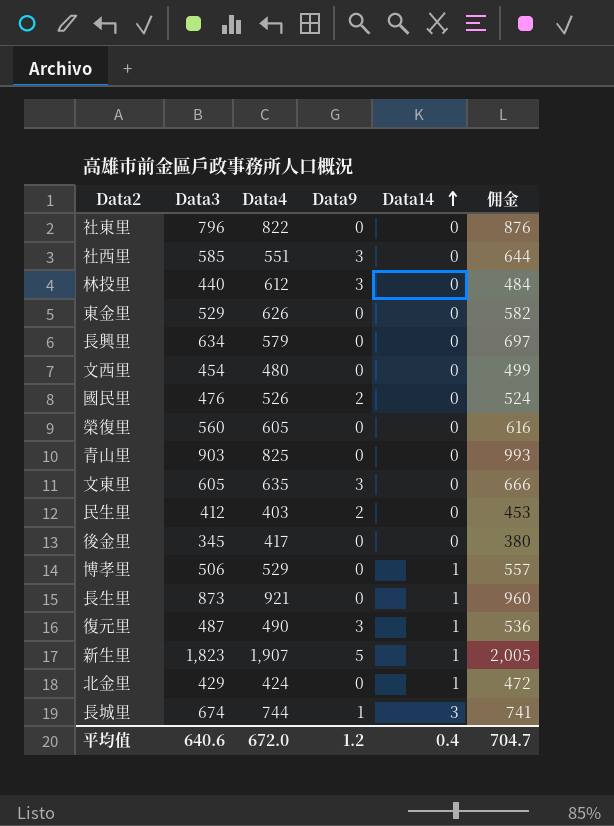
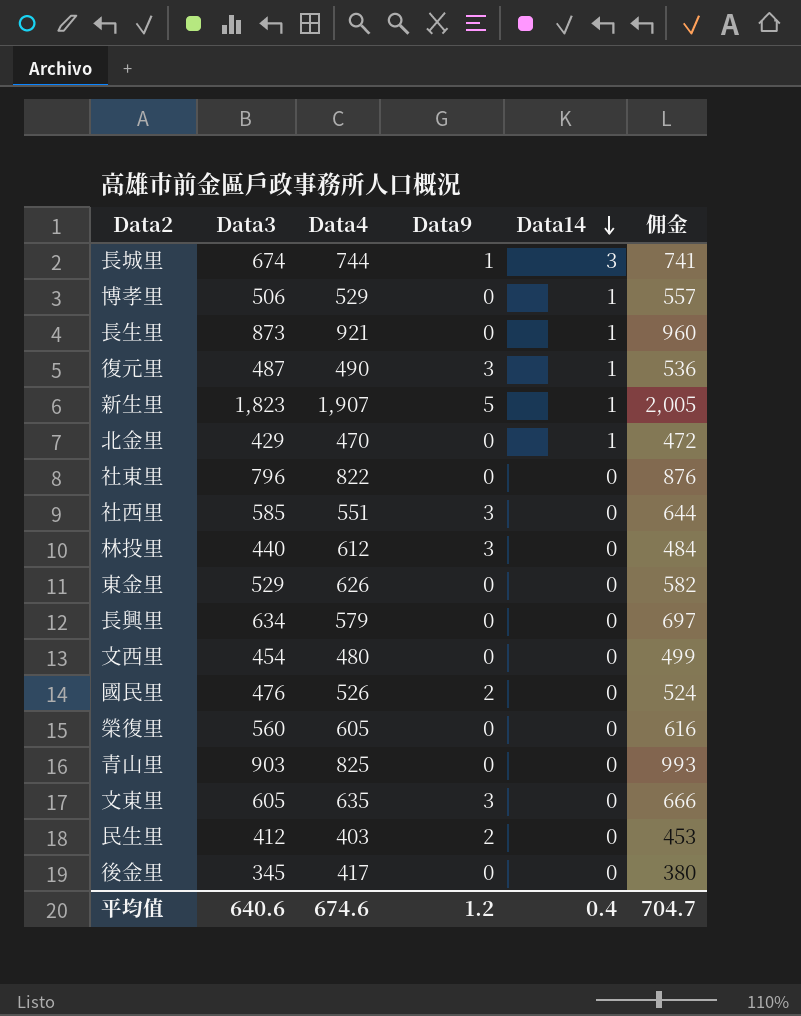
row order: Data14 ascending -> Data14 descending
北金里 | Data4: 424 -> 470
平均值 | Data4: 672.0 -> 674.6

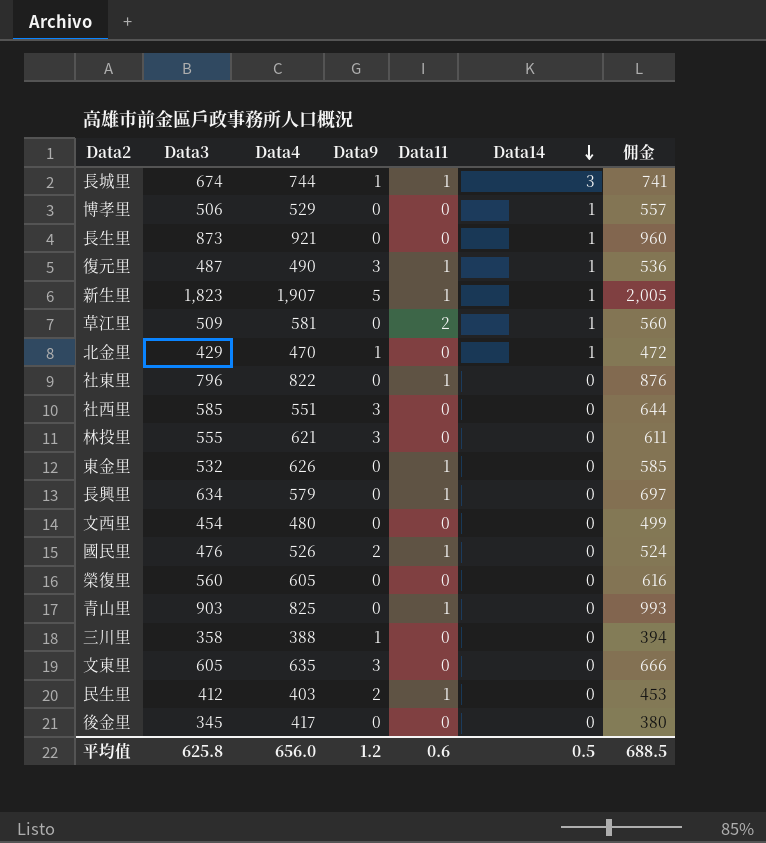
column Data11 | position: none -> 5
row 草江里: none -> 509 | 581 | 0 | 2 | 1 | 560
北金里 | Data9: 0 -> 1
林投里 | Data3: 440 -> 555
林投里 | Data4: 612 -> 621
林投里 | 佣金: 484 -> 611
東金里 | Data3: 529 -> 532
東金里 | 佣金: 582 -> 585
row 三川里: none -> 358 | 388 | 1 | 0 | 0 | 394
平均值 | Data3: 640.6 -> 625.8
平均值 | Data4: 674.6 -> 656.0
平均值 | Data14: 0.4 -> 0.5
平均值 | 佣金: 704.7 -> 688.5

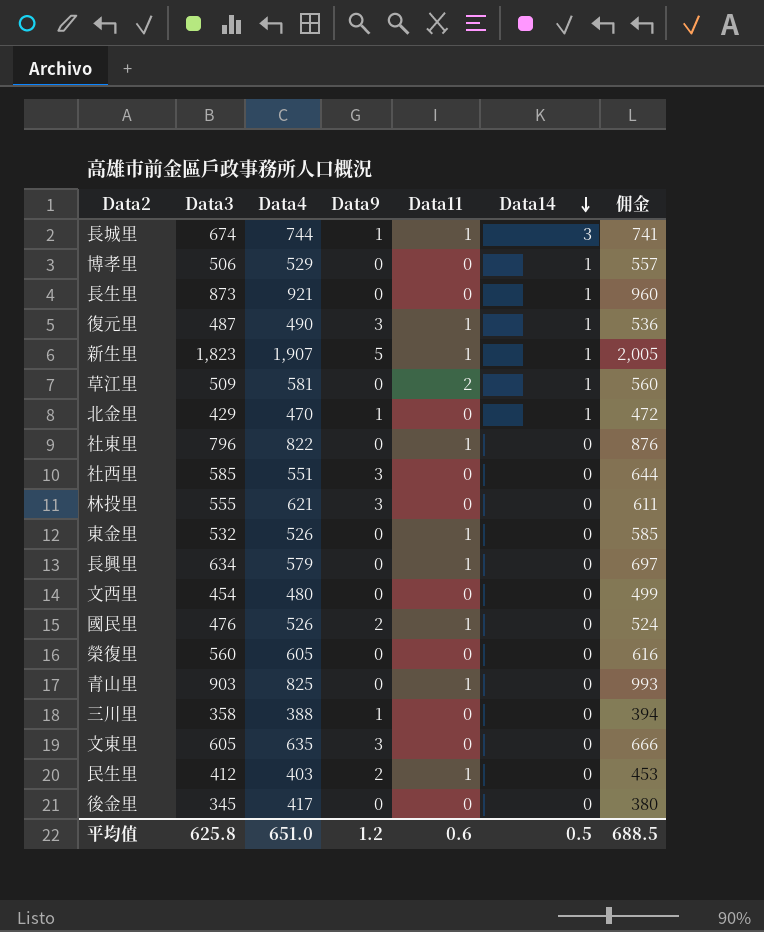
東金里 | Data4: 626 -> 526
平均值 | Data4: 656.0 -> 651.0

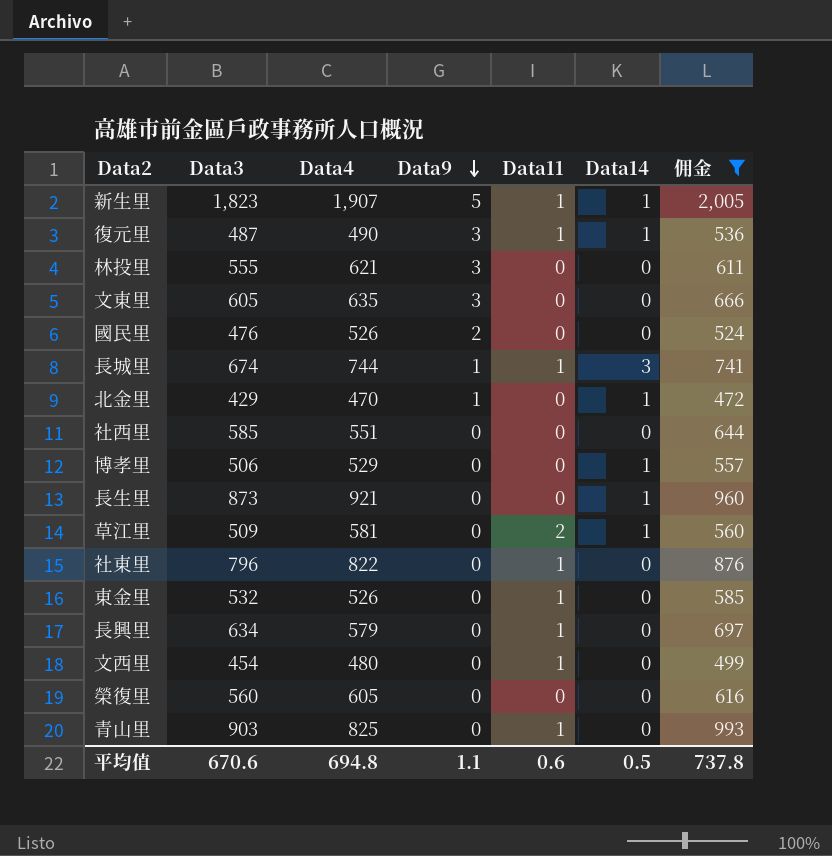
filter: none -> 佣金 >= 472
row order: Data14 descending -> Data9 descending
國民里 | Data11: 1 -> 0
社西里 | Data9: 3 -> 0
文西里 | Data11: 0 -> 1
平均值 | Data3: 625.8 -> 670.6
平均值 | Data4: 651.0 -> 694.8
平均值 | Data9: 1.2 -> 1.1
平均值 | 佣金: 688.5 -> 737.8

